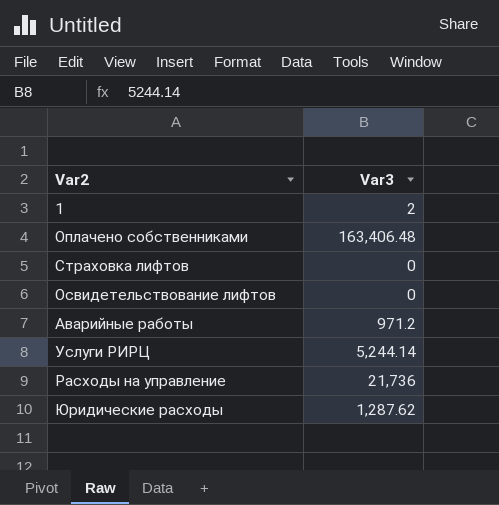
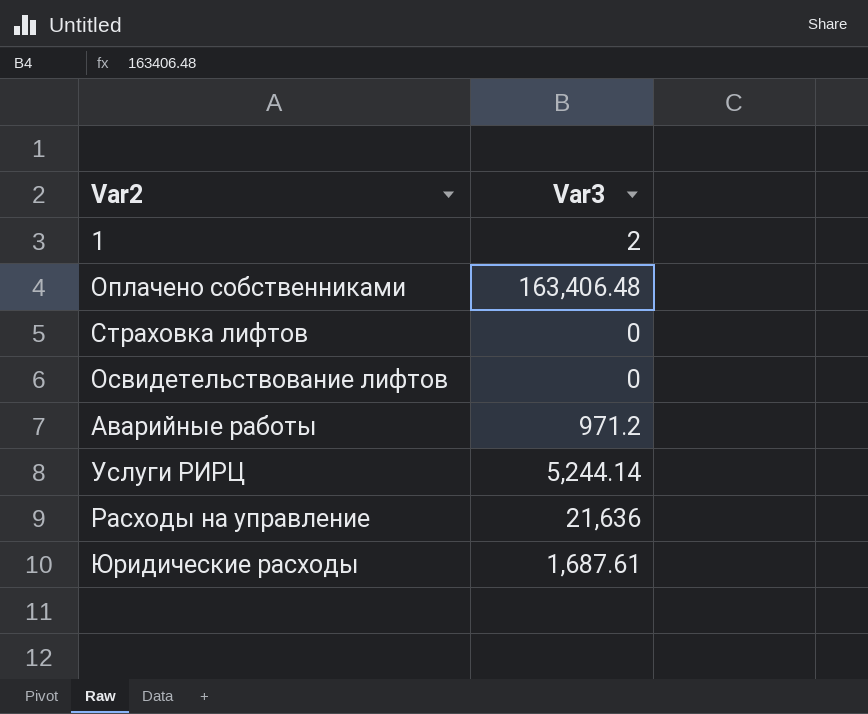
Расходы на управление | Var3: 21,736 -> 21,636
Юридические расходы | Var3: 1,287.62 -> 1,687.61

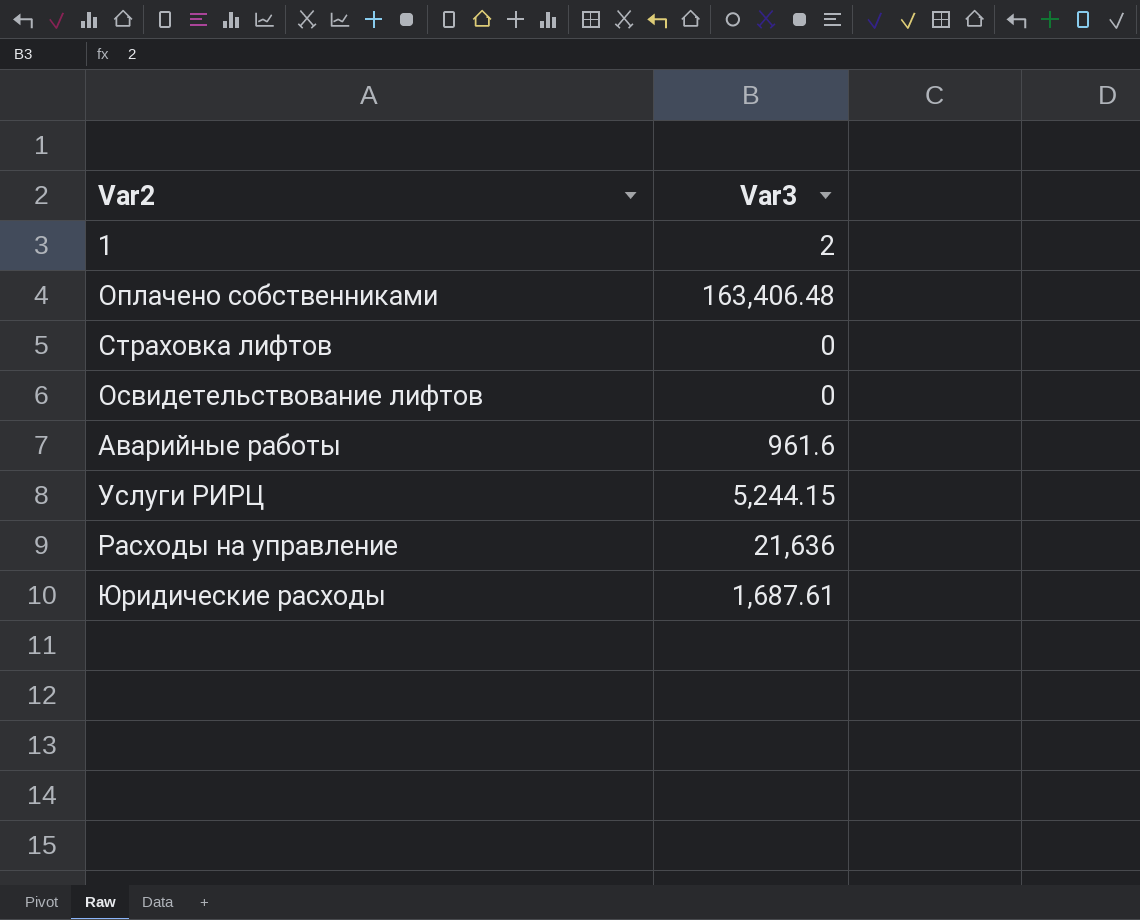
Аварийные работы | Var3: 971.2 -> 961.6
Услуги РИРЦ | Var3: 5,244.14 -> 5,244.15

